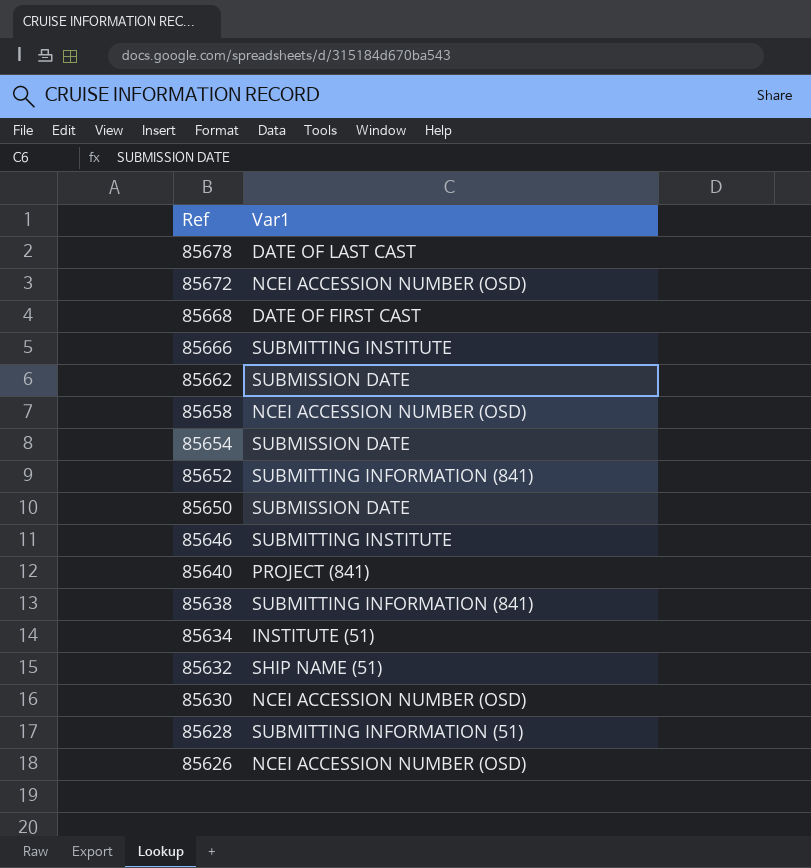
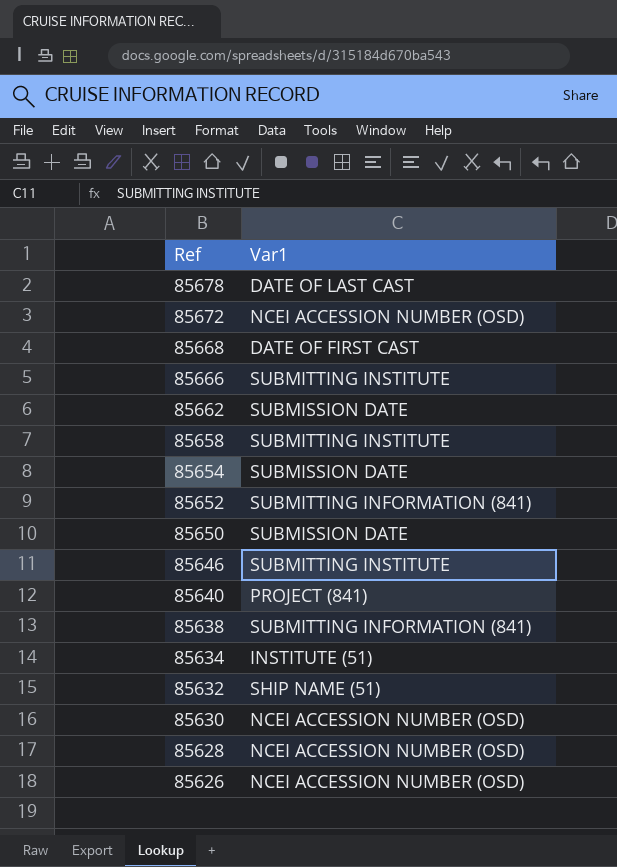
85658 | Var1: NCEI ACCESSION NUMBER (OSD) -> SUBMITTING INSTITUTE
85628 | Var1: SUBMITTING INFORMATION (51) -> NCEI ACCESSION NUMBER (OSD)

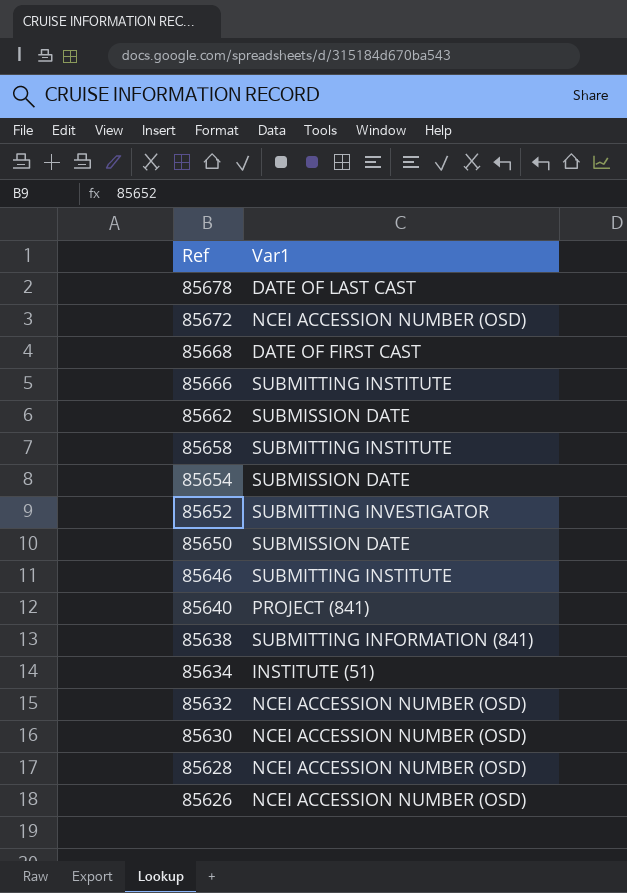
85652 | Var1: SUBMITTING INFORMATION (841) -> SUBMITTING INVESTIGATOR
85632 | Var1: SHIP NAME (51) -> NCEI ACCESSION NUMBER (OSD)

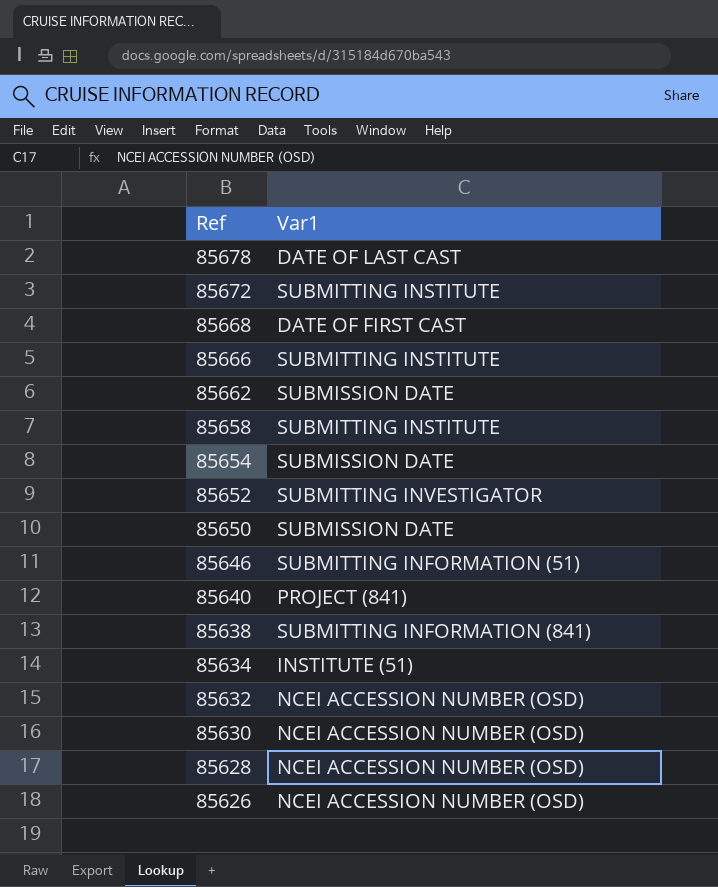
85672 | Var1: NCEI ACCESSION NUMBER (OSD) -> SUBMITTING INSTITUTE
85646 | Var1: SUBMITTING INSTITUTE -> SUBMITTING INFORMATION (51)

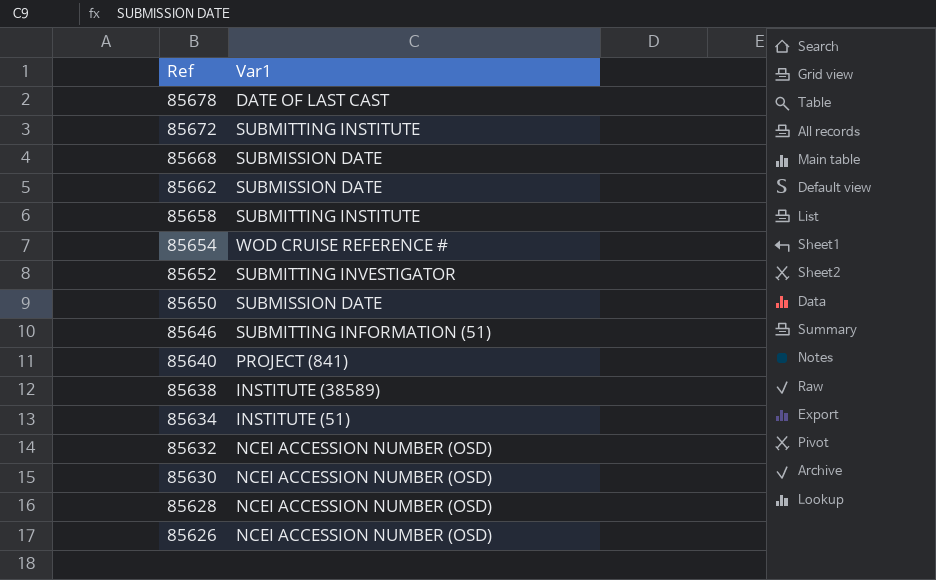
row 85666: SUBMITTING INSTITUTE -> none
85668 | Var1: DATE OF FIRST CAST -> SUBMISSION DATE
85654 | Var1: SUBMISSION DATE -> WOD CRUISE REFERENCE #
85638 | Var1: SUBMITTING INFORMATION (841) -> INSTITUTE (38589)

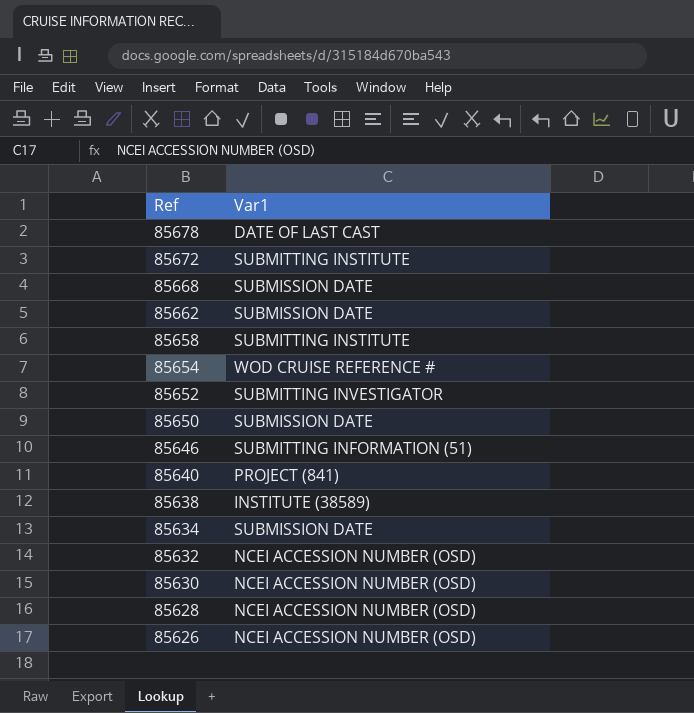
85634 | Var1: INSTITUTE (51) -> SUBMISSION DATE

